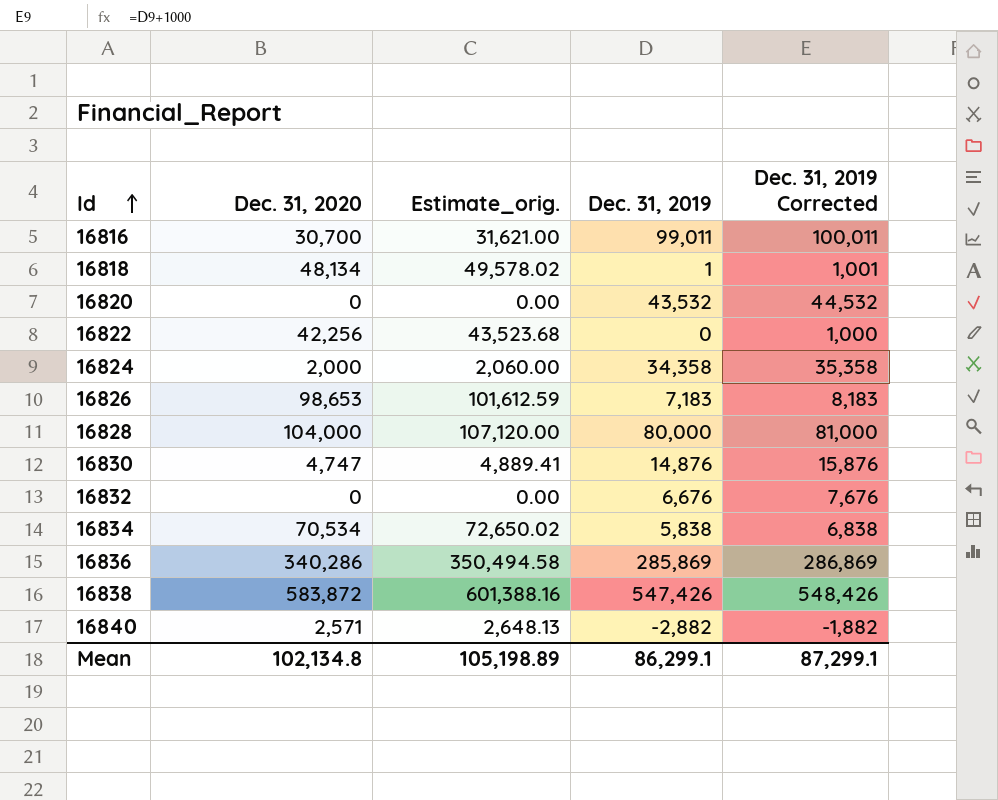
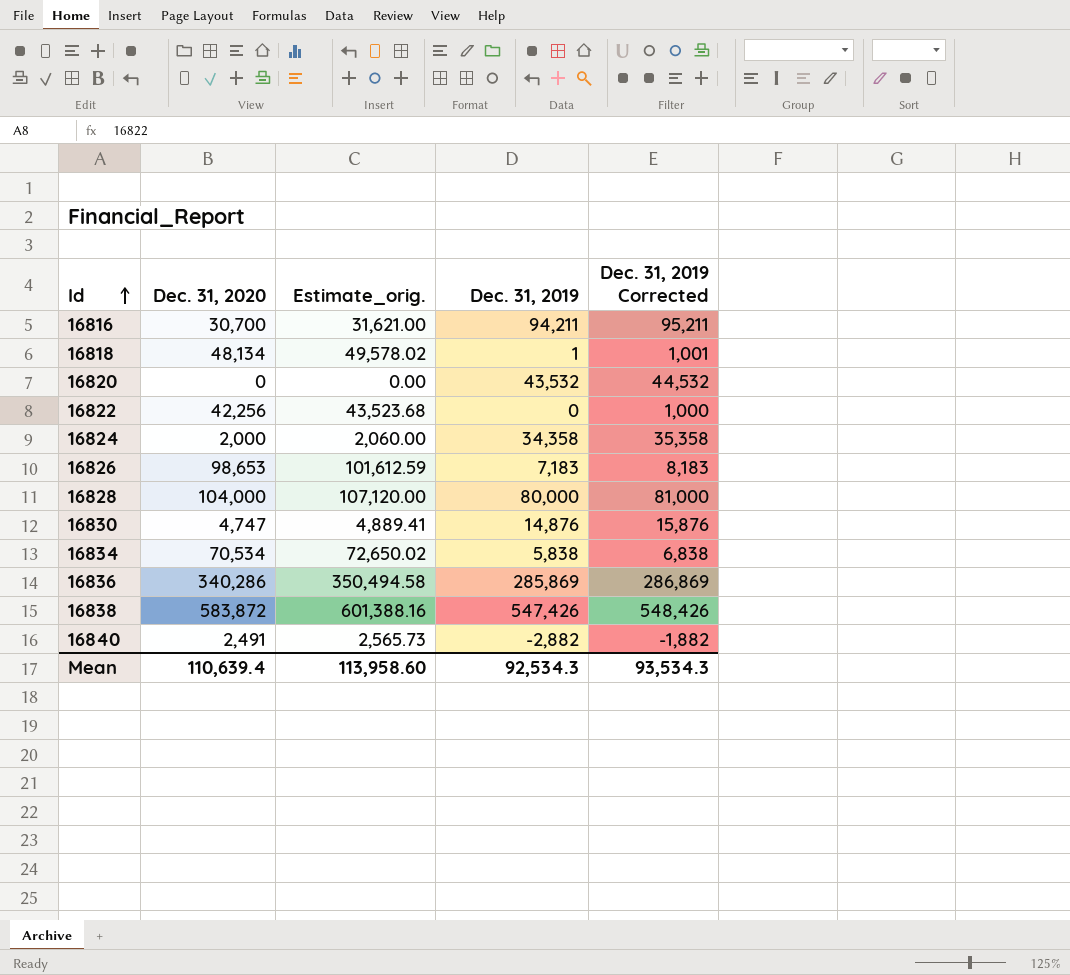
row 16832: 0 | 0.00 | 6,676 | 7,676 -> none
16816 | Dec. 31, 2019: 99,011 -> 94,211
16816 | Dec. 31, 2019 Corrected: 100,011 -> 95,211
16840 | Dec. 31, 2020: 2,571 -> 2,491
16840 | Estimate_orig.: 2,648.13 -> 2,565.73
Mean | Dec. 31, 2020: 102,134.8 -> 110,639.4
Mean | Estimate_orig.: 105,198.89 -> 113,958.60
Mean | Dec. 31, 2019: 86,299.1 -> 92,534.3
Mean | Dec. 31, 2019 Corrected: 87,299.1 -> 93,534.3

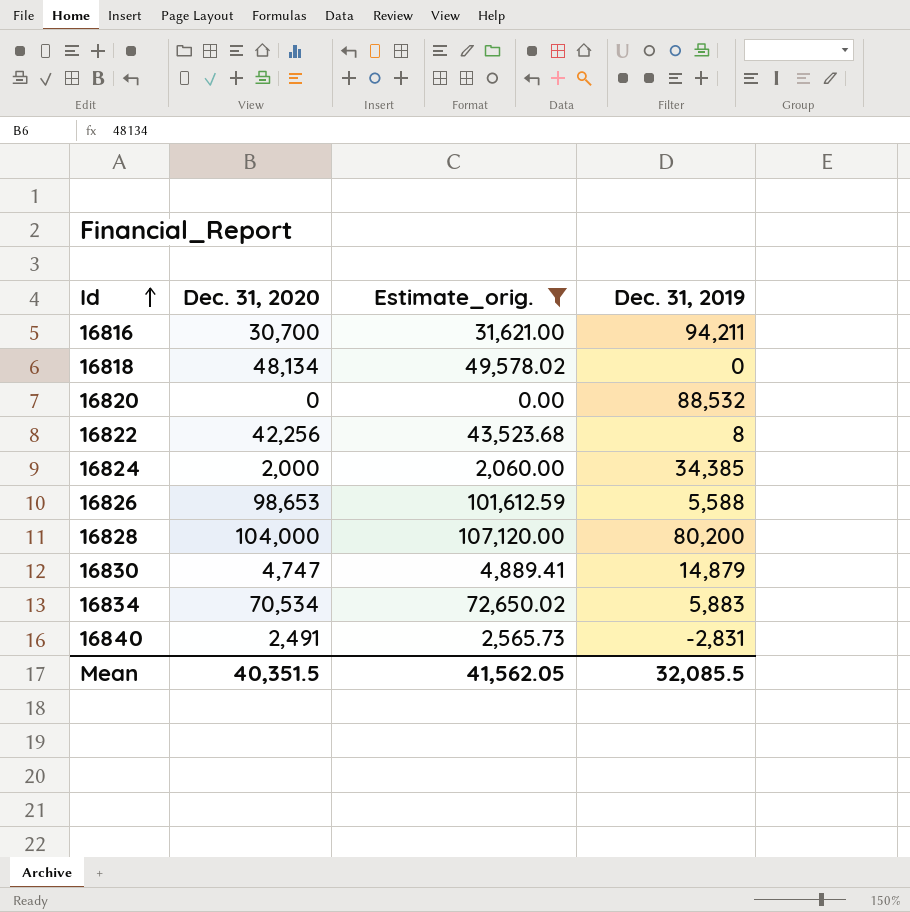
filter: none -> Estimate_orig. <= 107,120.00
column Dec. 31, 2019 Corrected | formula: [Dec. 31, 2019] + 1000 -> none
16818 | Dec. 31, 2019: 1 -> 0
16820 | Dec. 31, 2019: 43,532 -> 88,532
16822 | Dec. 31, 2019: 0 -> 8
16824 | Dec. 31, 2019: 34,358 -> 34,385
16826 | Dec. 31, 2019: 7,183 -> 5,588
16828 | Dec. 31, 2019: 80,000 -> 80,200
16830 | Dec. 31, 2019: 14,876 -> 14,879
16834 | Dec. 31, 2019: 5,838 -> 5,883
16840 | Dec. 31, 2019: -2,882 -> -2,831
Mean | Dec. 31, 2020: 110,639.4 -> 40,351.5
Mean | Estimate_orig.: 113,958.60 -> 41,562.05
Mean | Dec. 31, 2019: 92,534.3 -> 32,085.5

